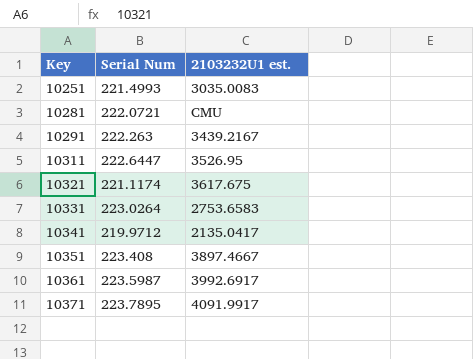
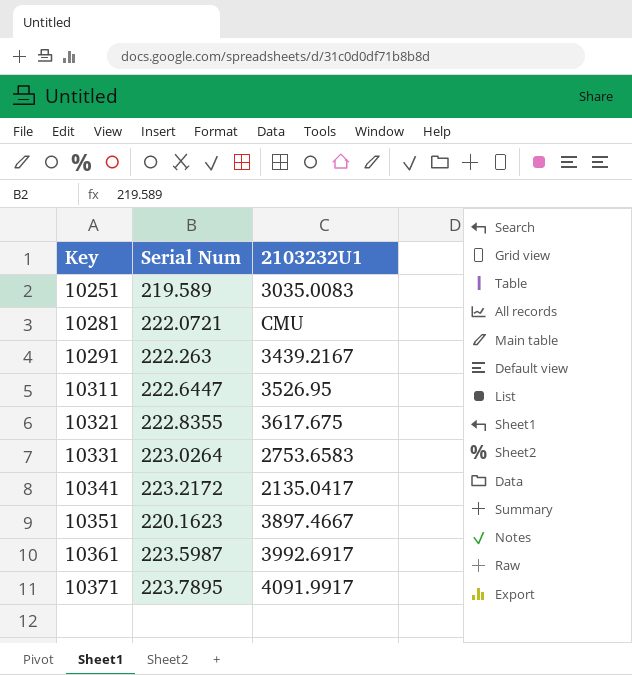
column name: 2103232U1 est. -> 2103232U1
10251 | Serial Num: 221.4993 -> 219.589
10321 | Serial Num: 221.1174 -> 222.8355
10341 | Serial Num: 219.9712 -> 223.2172
10351 | Serial Num: 223.408 -> 220.1623

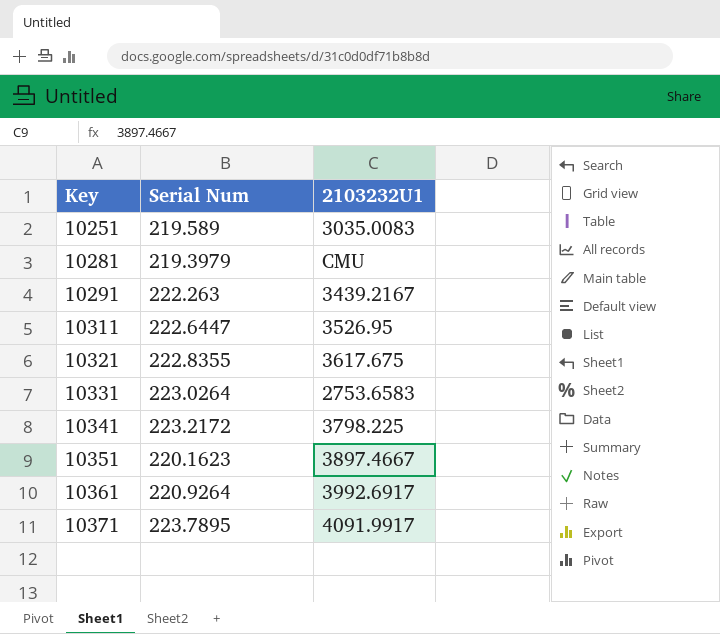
10281 | Serial Num: 222.0721 -> 219.3979
10341 | 2103232U1: 2135.0417 -> 3798.225
10361 | Serial Num: 223.5987 -> 220.9264

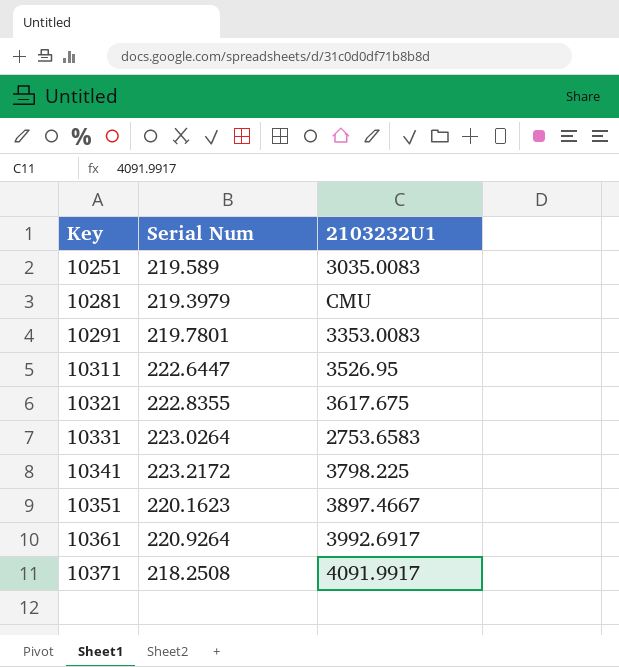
10291 | Serial Num: 222.263 -> 219.7801
10291 | 2103232U1: 3439.2167 -> 3353.0083
10371 | Serial Num: 223.7895 -> 218.2508

